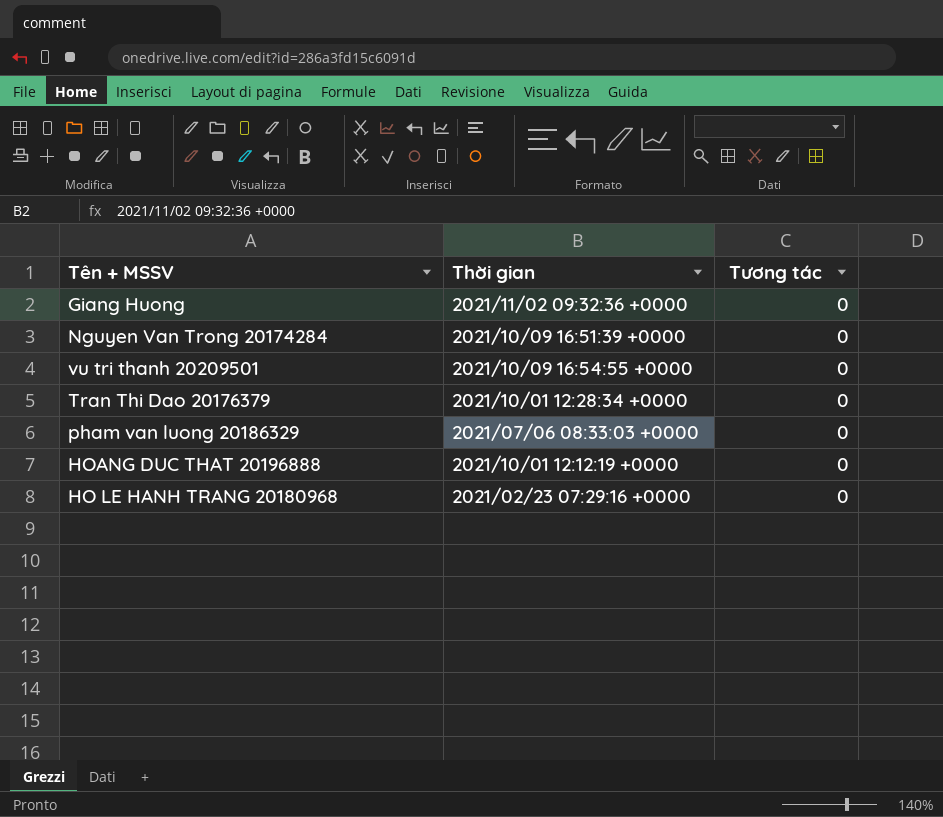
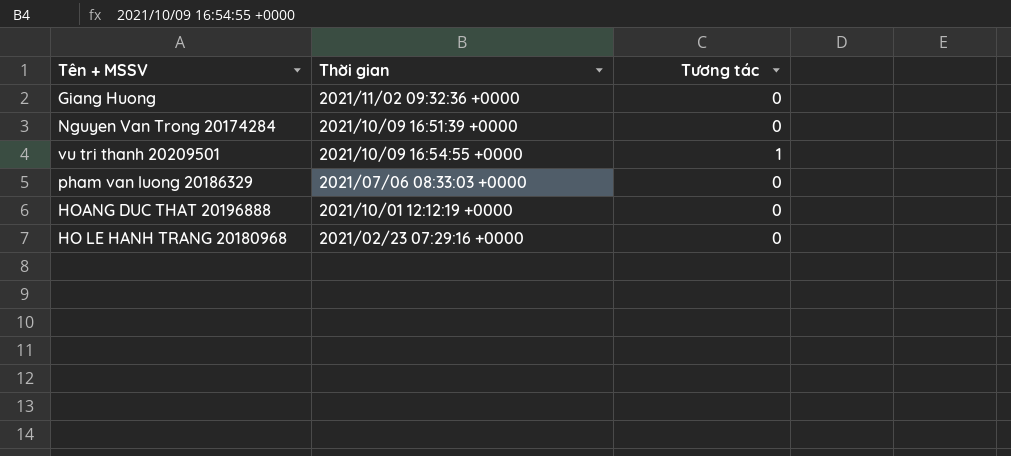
row Tran Thi Dao 20176379: 2021/10/01 12:28:34 +0000 | 0 -> none
vu tri thanh 20209501 | Tương tác: 0 -> 1

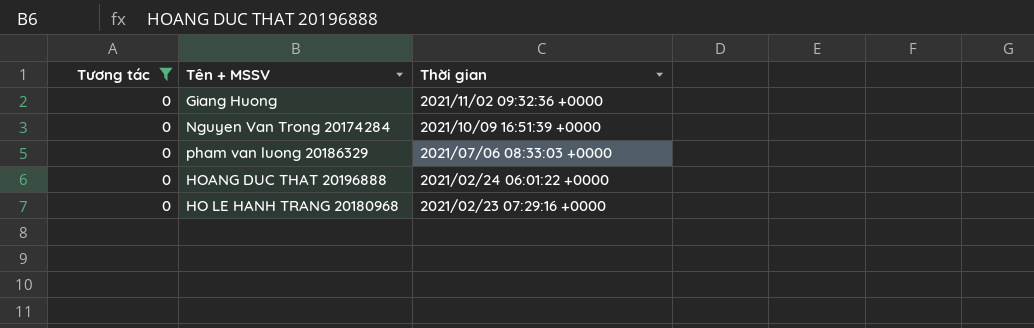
filter: none -> Tương tác = 0
column Tương tác | position: 3 -> 1
HOANG DUC THAT 20196888 | Thời gian: 2021/10/01 12:12:19 +0000 -> 2021/02/24 06:01:22 +0000

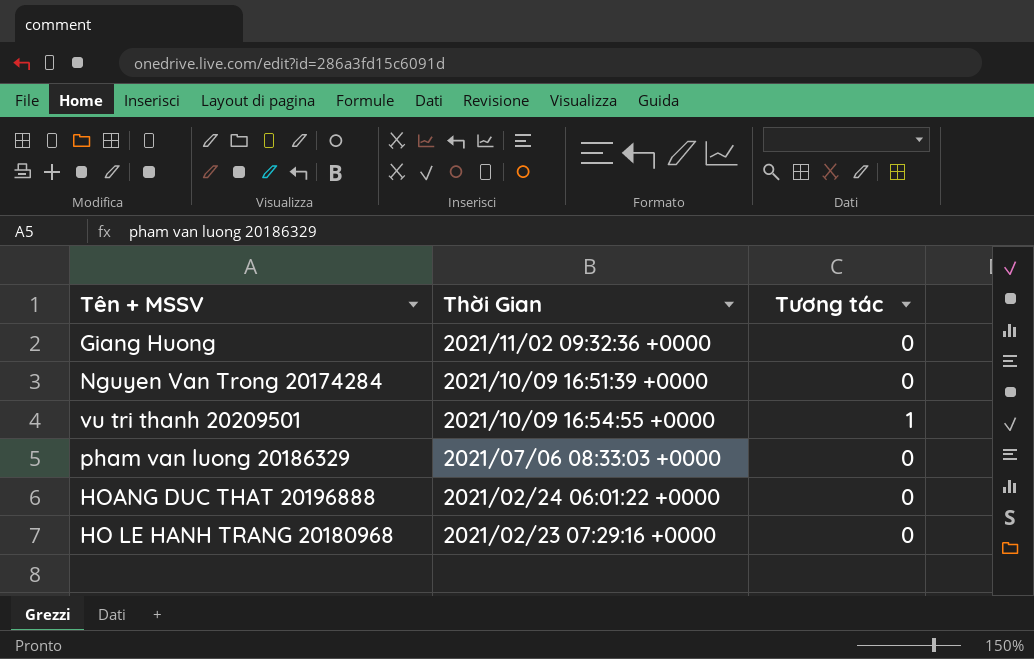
filter: Tương tác = 0 -> none
column name: Thời gian -> Thời Gian
column Tương tác | position: 1 -> 3

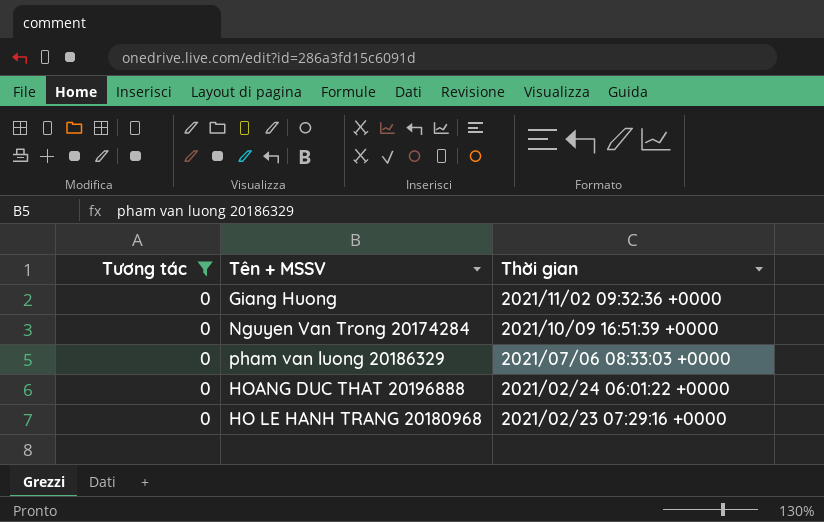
filter: none -> Tương tác = 0
column Tương tác | position: 3 -> 1
column name: Thời Gian -> Thời gian

